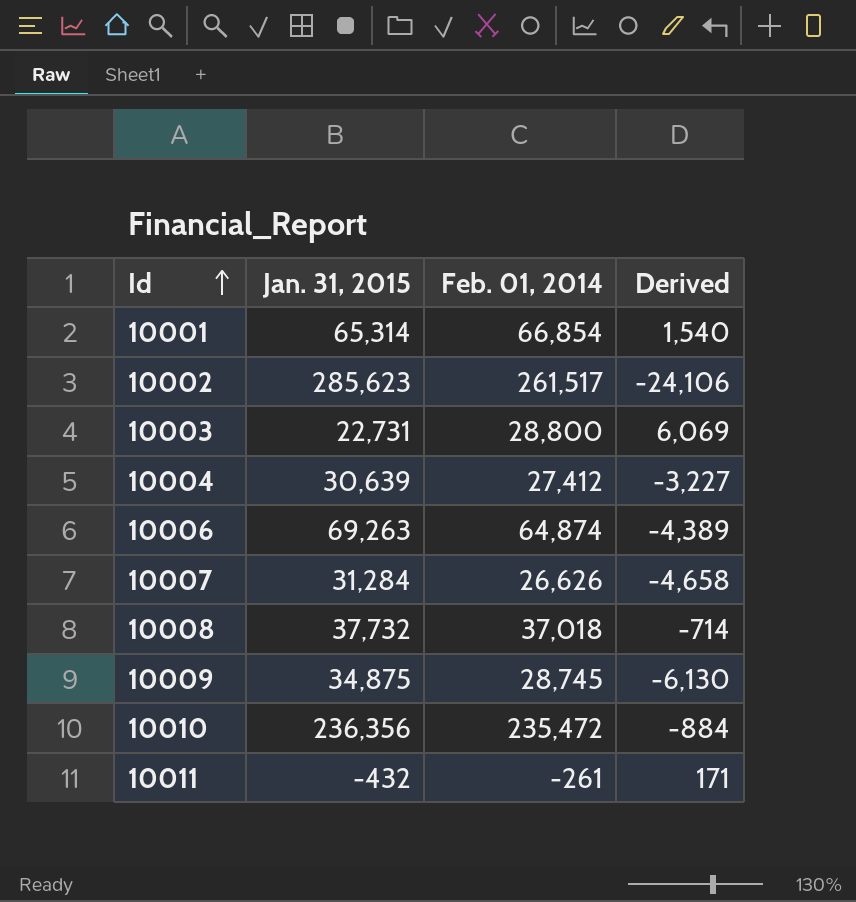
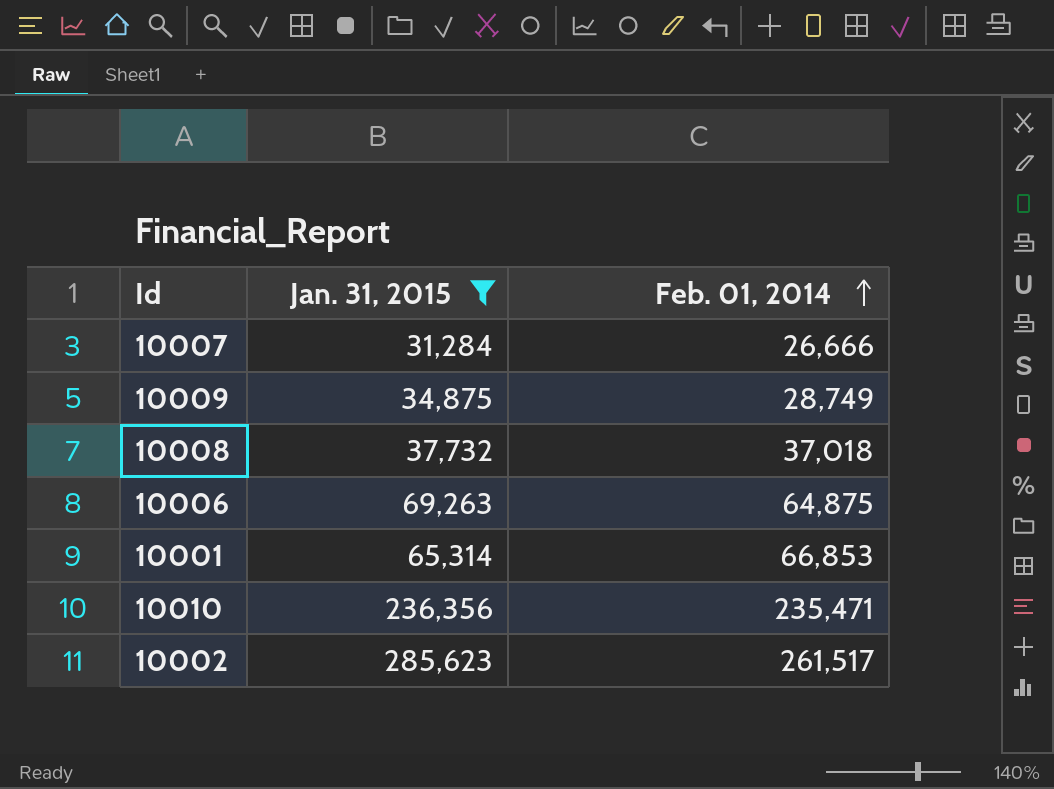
filter: none -> Jan. 31, 2015 >= 31,284
row order: Id ascending -> Feb. 01, 2014 ascending
column Derived | formula: [Feb. 01, 2014] - [Jan. 31, 2015] -> none
10007 | Feb. 01, 2014: 26,626 -> 26,666
10009 | Feb. 01, 2014: 28,745 -> 28,749
10006 | Feb. 01, 2014: 64,874 -> 64,875
10001 | Feb. 01, 2014: 66,854 -> 66,853
10010 | Feb. 01, 2014: 235,472 -> 235,471

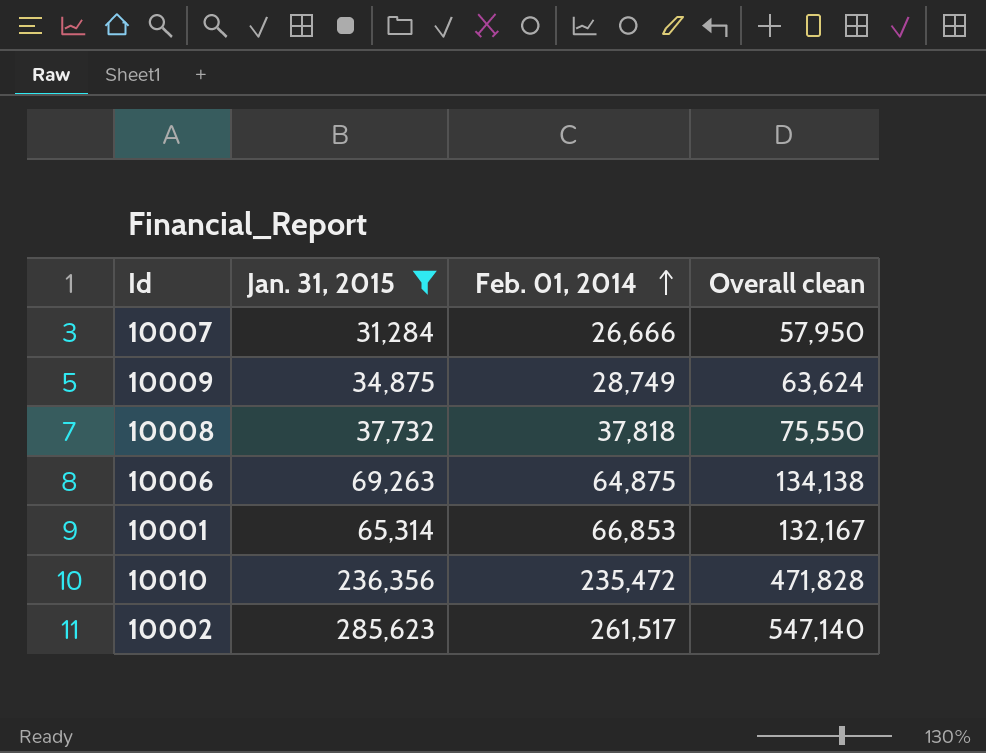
column Overall clean | formula: none -> [Jan. 31, 2015] + [Feb. 01, 2014]
10008 | Feb. 01, 2014: 37,018 -> 37,818
10010 | Feb. 01, 2014: 235,471 -> 235,472

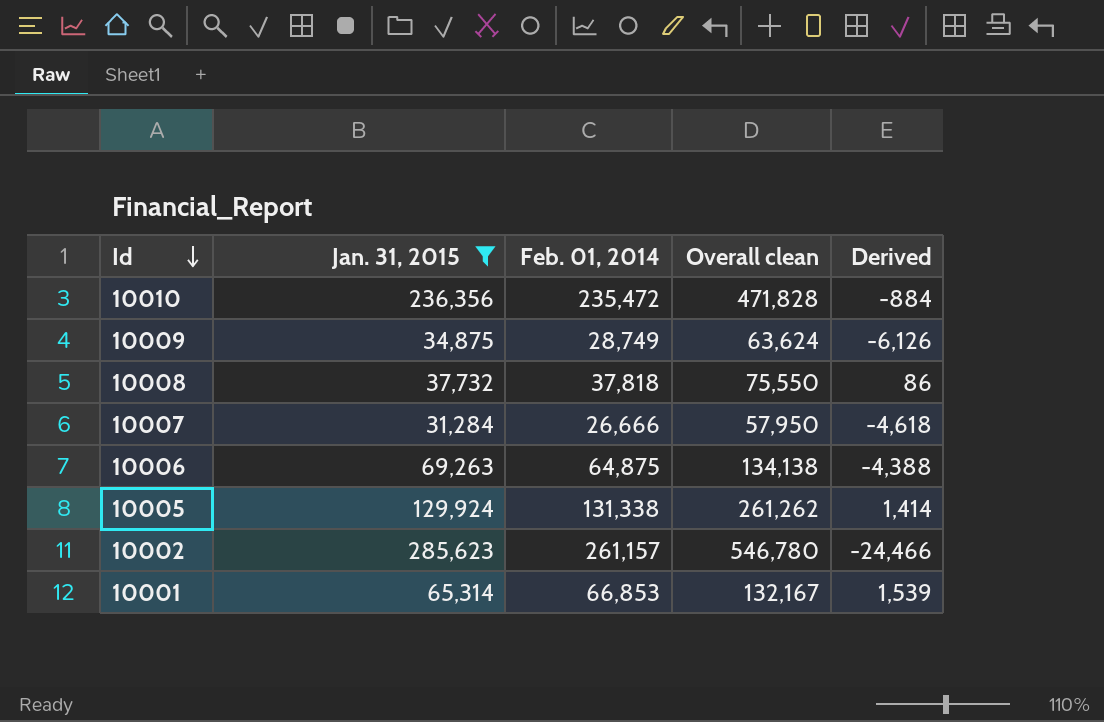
row order: Feb. 01, 2014 ascending -> Id descending
column Derived | formula: none -> [Feb. 01, 2014] - [Jan. 31, 2015]
row 10005: none -> 129,924 | 131,338 | 261,262 | 1,414
10002 | Feb. 01, 2014: 261,517 -> 261,157
10002 | Overall clean: 547,140 -> 546,780

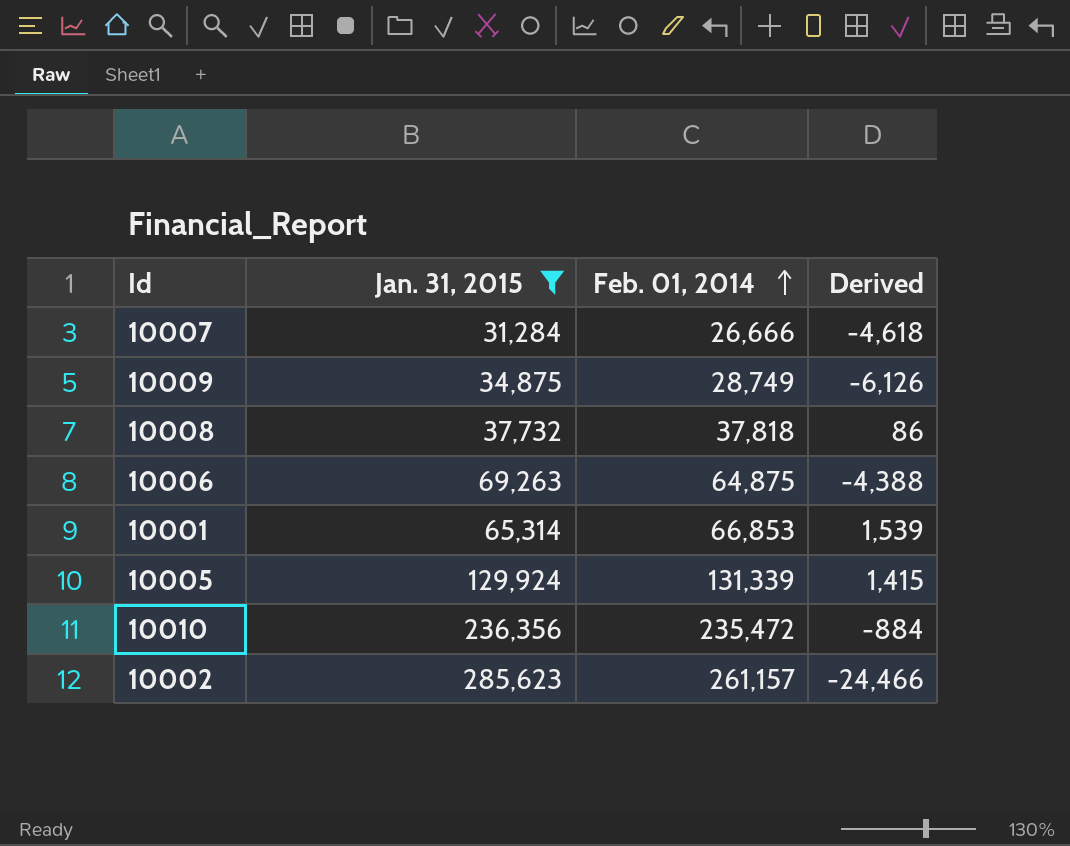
row order: Id descending -> Feb. 01, 2014 ascending
column Overall clean | formula: [Jan. 31, 2015] + [Feb. 01, 2014] -> none
10005 | Feb. 01, 2014: 131,338 -> 131,339
10005 | Derived: 1,414 -> 1,415

